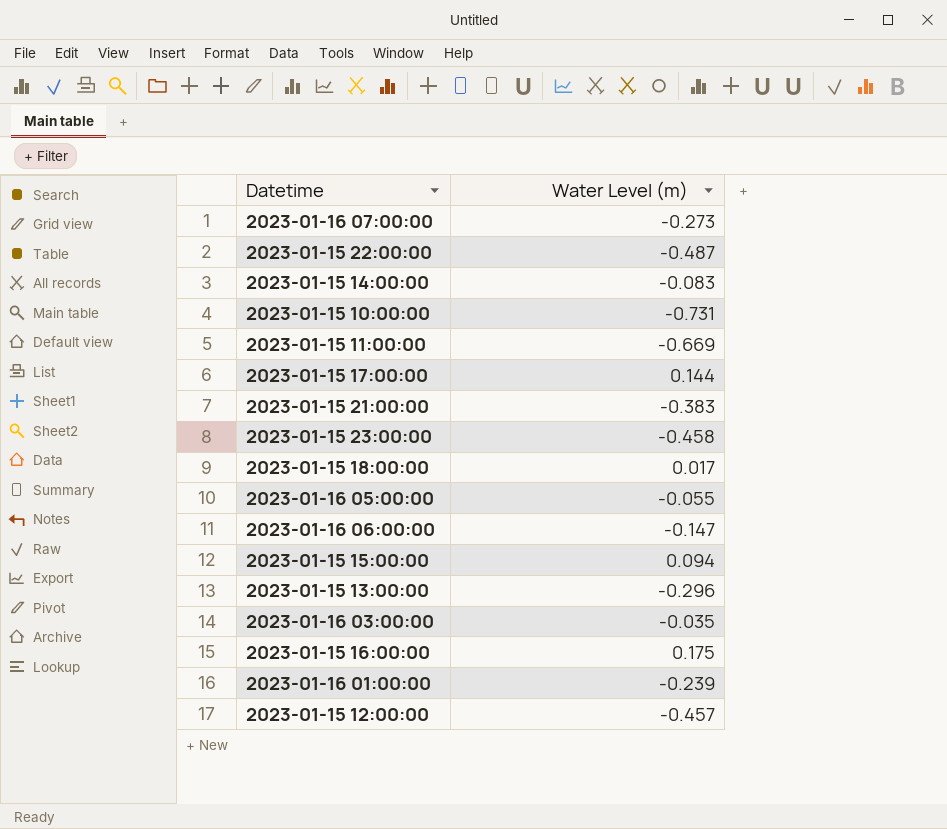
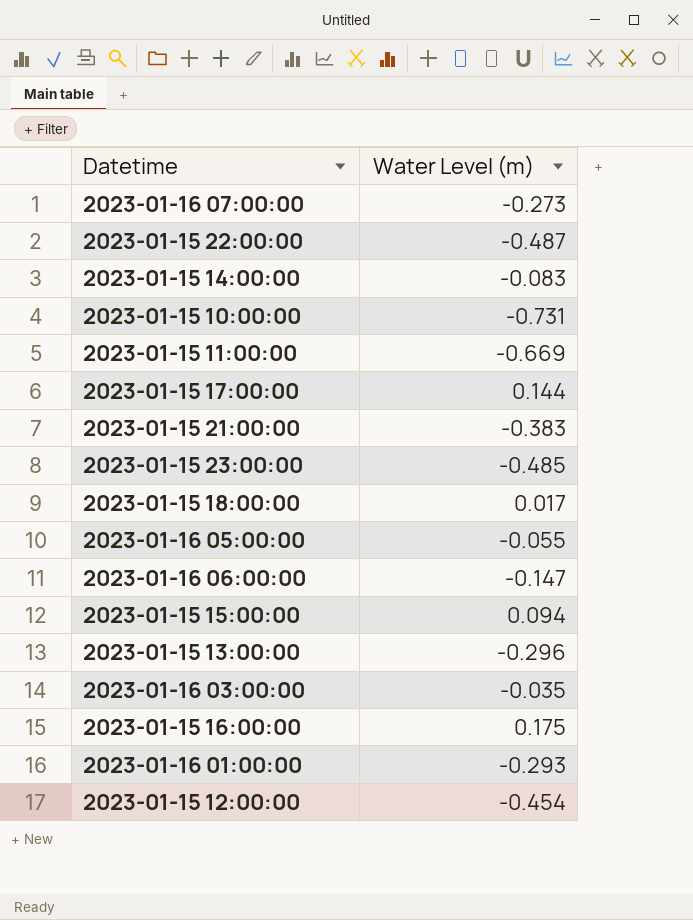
2023-01-15 23:00:00 | Water Level (m): -0.458 -> -0.485
2023-01-16 01:00:00 | Water Level (m): -0.239 -> -0.293
2023-01-15 12:00:00 | Water Level (m): -0.457 -> -0.454

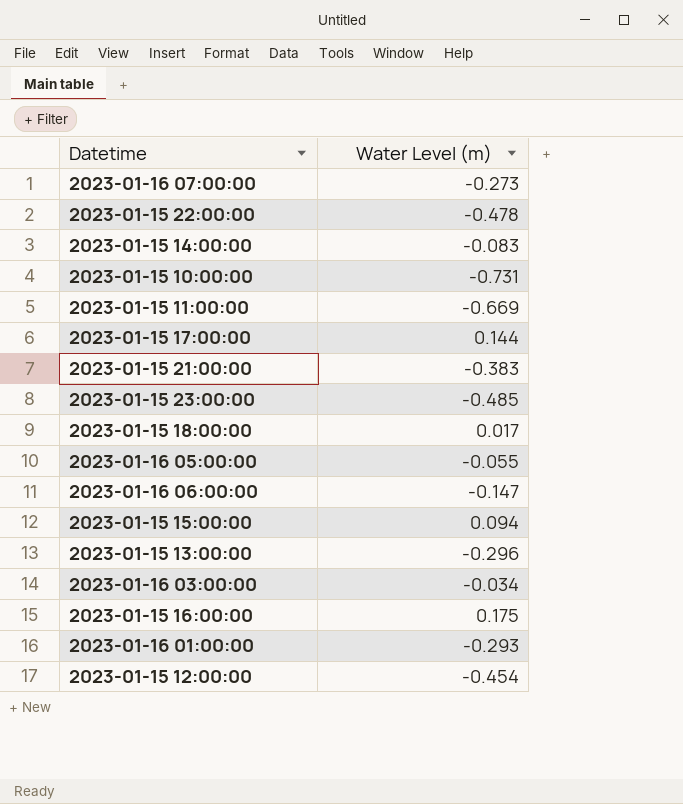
2023-01-15 22:00:00 | Water Level (m): -0.487 -> -0.478
2023-01-16 03:00:00 | Water Level (m): -0.035 -> -0.034

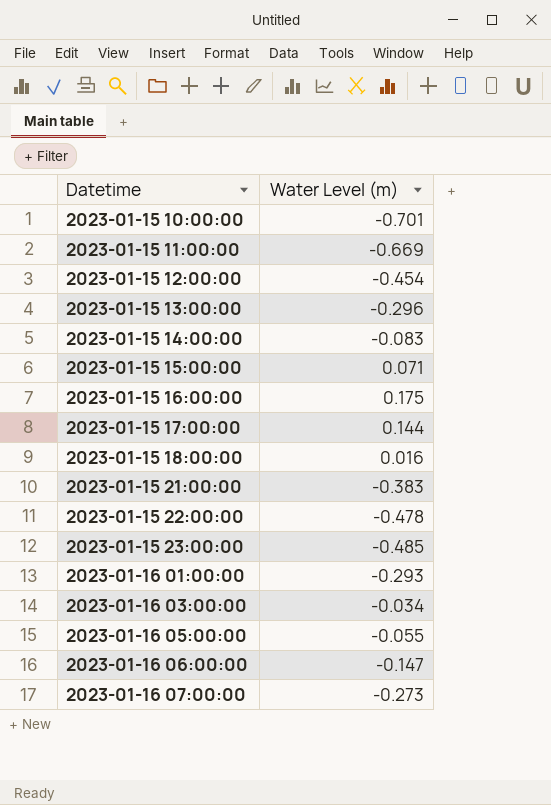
row order: none -> Datetime ascending
2023-01-15 10:00:00 | Water Level (m): -0.731 -> -0.701
2023-01-15 15:00:00 | Water Level (m): 0.094 -> 0.071
2023-01-15 18:00:00 | Water Level (m): 0.017 -> 0.016

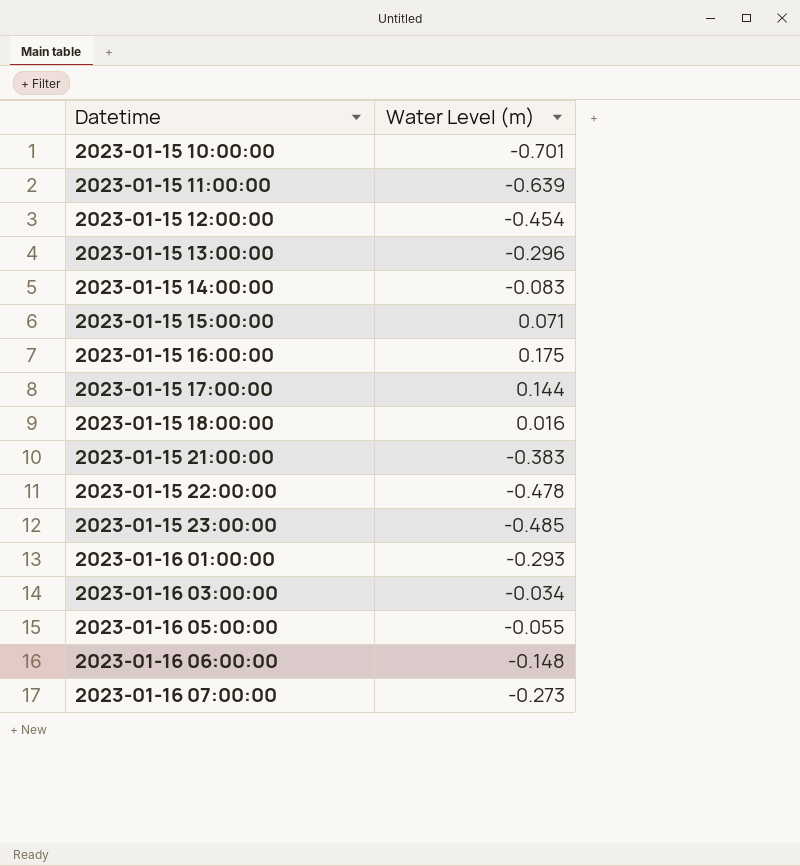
2023-01-15 11:00:00 | Water Level (m): -0.669 -> -0.639
2023-01-16 06:00:00 | Water Level (m): -0.147 -> -0.148

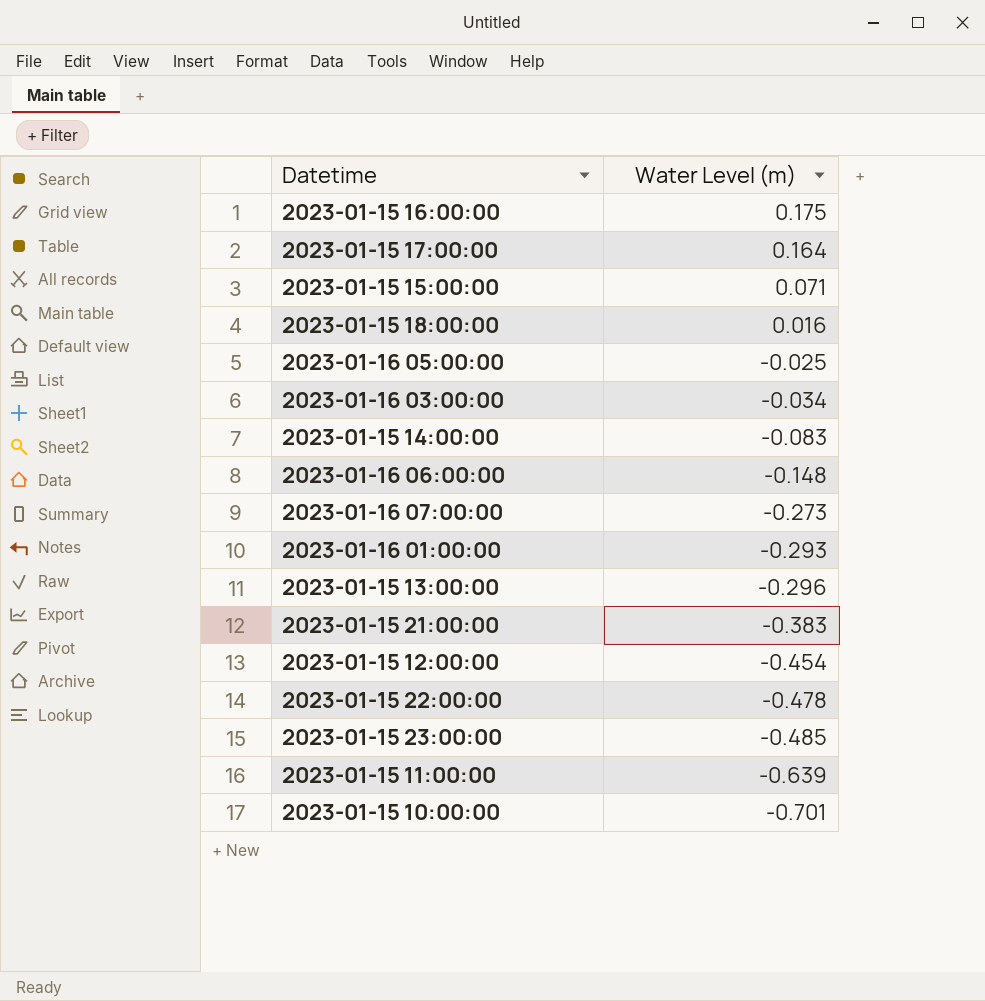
row order: Datetime ascending -> Water Level (m) descending
2023-01-15 17:00:00 | Water Level (m): 0.144 -> 0.164
2023-01-16 05:00:00 | Water Level (m): -0.055 -> -0.025

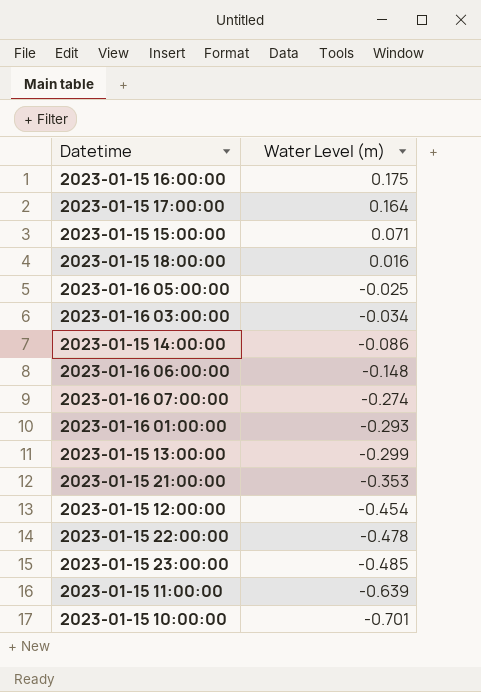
2023-01-15 14:00:00 | Water Level (m): -0.083 -> -0.086
2023-01-16 07:00:00 | Water Level (m): -0.273 -> -0.274
2023-01-15 13:00:00 | Water Level (m): -0.296 -> -0.299
2023-01-15 21:00:00 | Water Level (m): -0.383 -> -0.353

